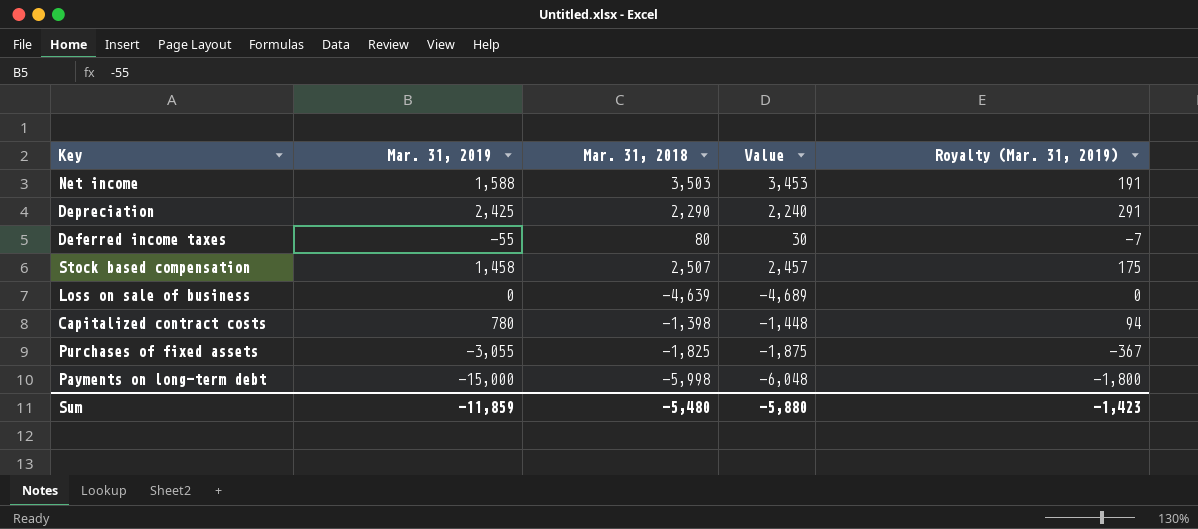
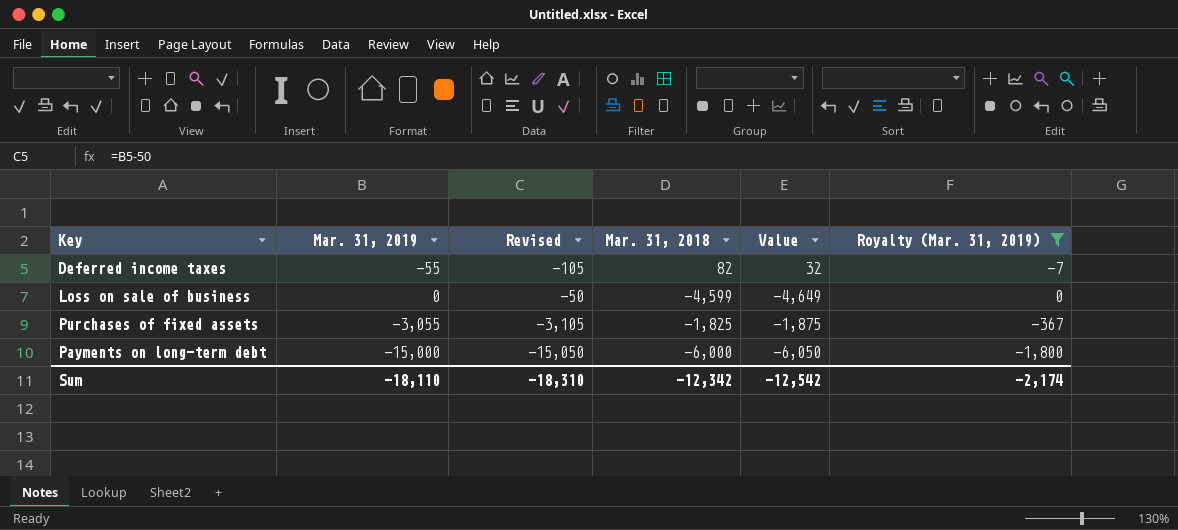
filter: none -> Royalty (Mar. 31, 2019) <= 0
column Revised | formula: none -> [Mar. 31, 2019] - 50
Deferred income taxes | Mar. 31, 2018: 80 -> 82
Deferred income taxes | Value: 30 -> 32
Loss on sale of business | Mar. 31, 2018: -4,639 -> -4,599
Loss on sale of business | Value: -4,689 -> -4,649
Payments on long-term debt | Mar. 31, 2018: -5,998 -> -6,000
Payments on long-term debt | Value: -6,048 -> -6,050
Sum | Mar. 31, 2019: -11,859 -> -18,110
Sum | Mar. 31, 2018: -5,480 -> -12,342
Sum | Value: -5,880 -> -12,542
Sum | Royalty (Mar. 31, 2019): -1,423 -> -2,174

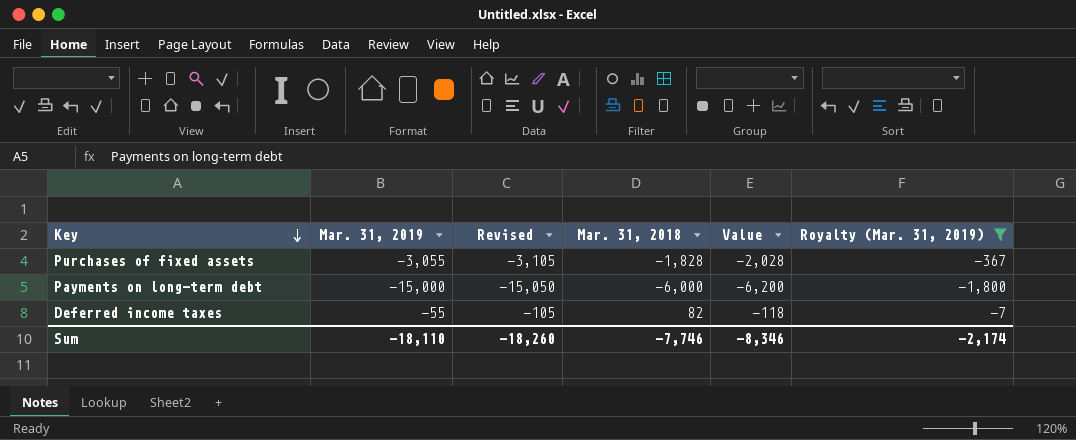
row order: none -> Key descending
column Value | formula: [Mar. 31, 2018] - 50 -> [Mar. 31, 2018] - 200
row Loss on sale of business: 0 | -50 | -4,599 | -4,649 | 0 -> none
Purchases of fixed assets | Mar. 31, 2018: -1,825 -> -1,828
Sum | Revised: -18,310 -> -18,260
Sum | Mar. 31, 2018: -12,342 -> -7,746
Sum | Value: -12,542 -> -8,346

